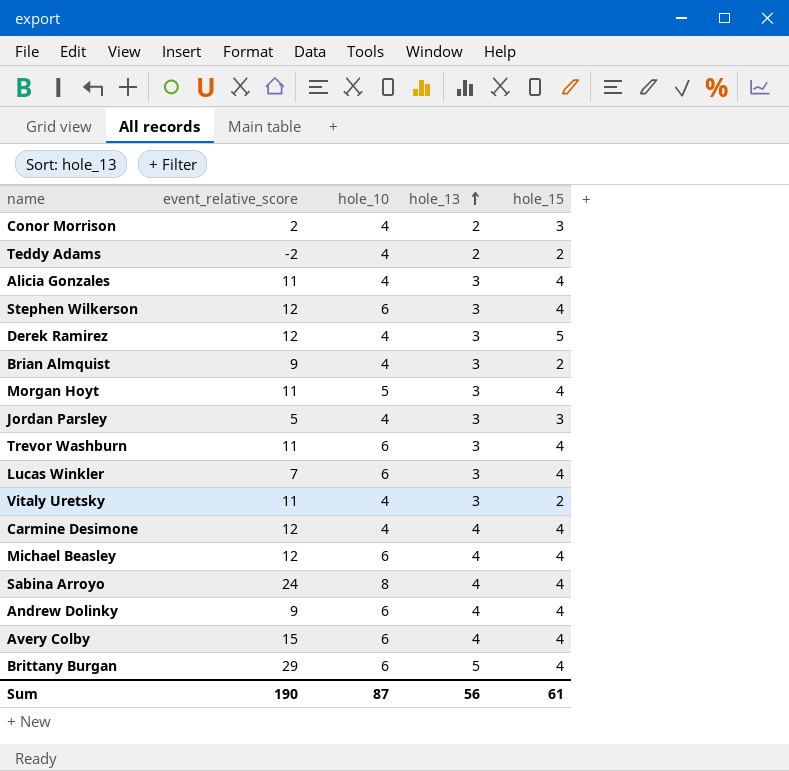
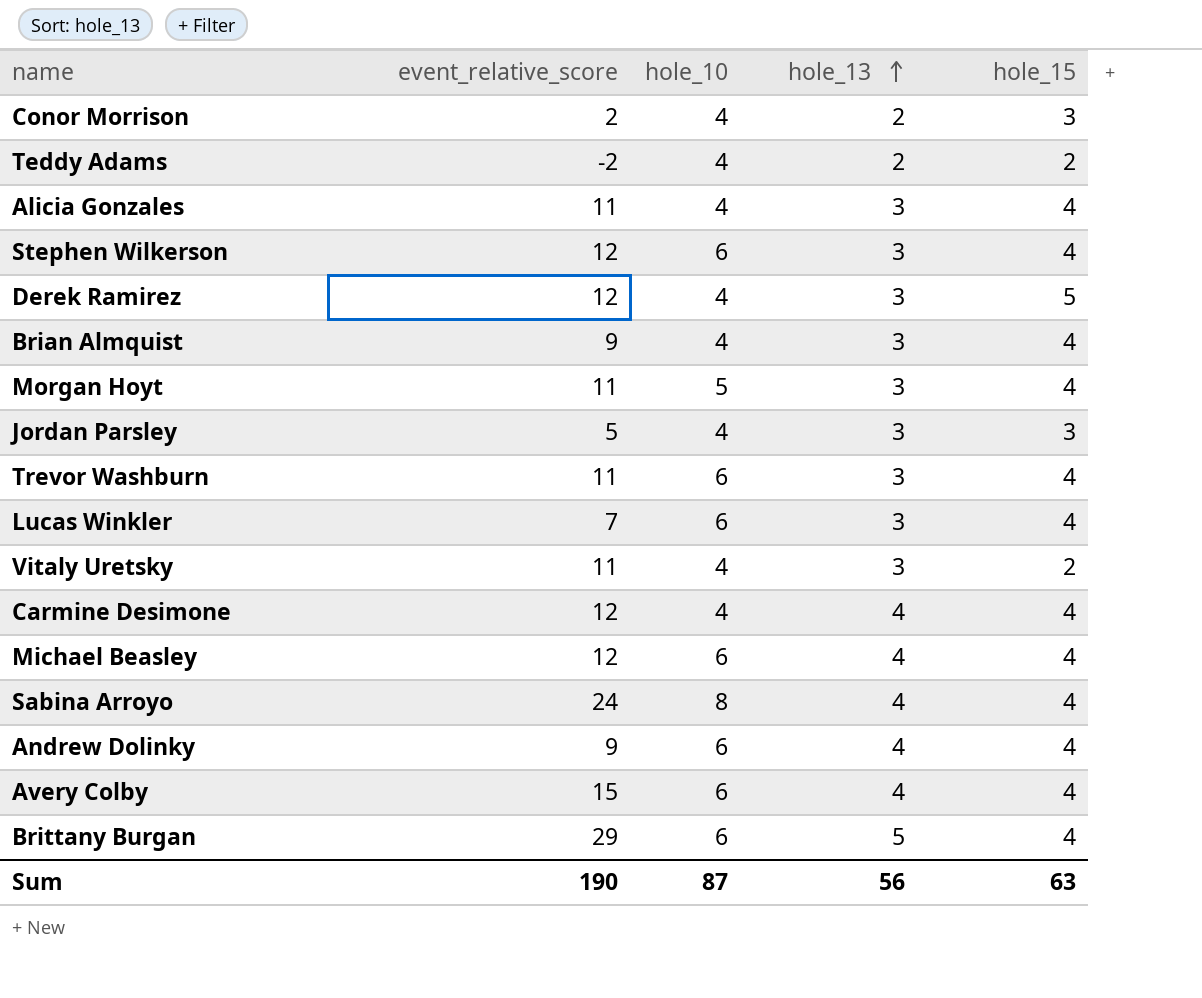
Brian Almquist | hole_15: 2 -> 4
Sum | hole_15: 61 -> 63

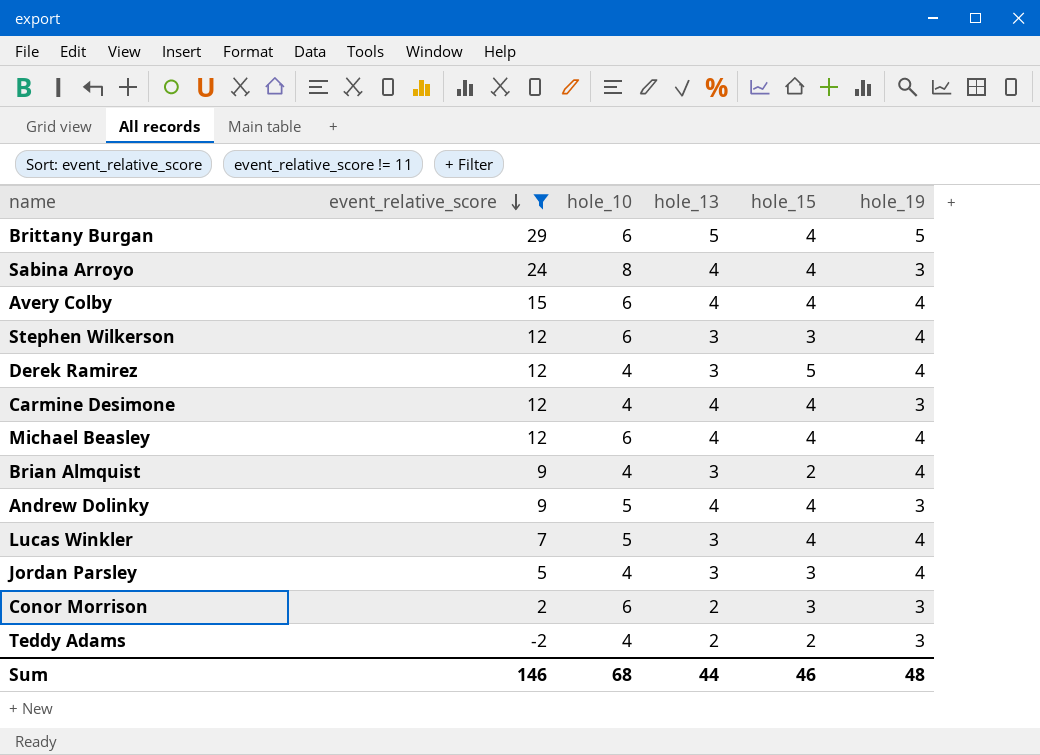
filter: none -> event_relative_score != 11
row order: hole_13 ascending -> event_relative_score descending
column hole_19 | position: none -> 6
Stephen Wilkerson | hole_15: 4 -> 3
Brian Almquist | hole_15: 4 -> 2
Andrew Dolinky | hole_10: 6 -> 5
Lucas Winkler | hole_10: 6 -> 5
Conor Morrison | hole_10: 4 -> 6
Sum | event_relative_score: 190 -> 146
Sum | hole_10: 87 -> 68
Sum | hole_13: 56 -> 44
Sum | hole_15: 63 -> 46

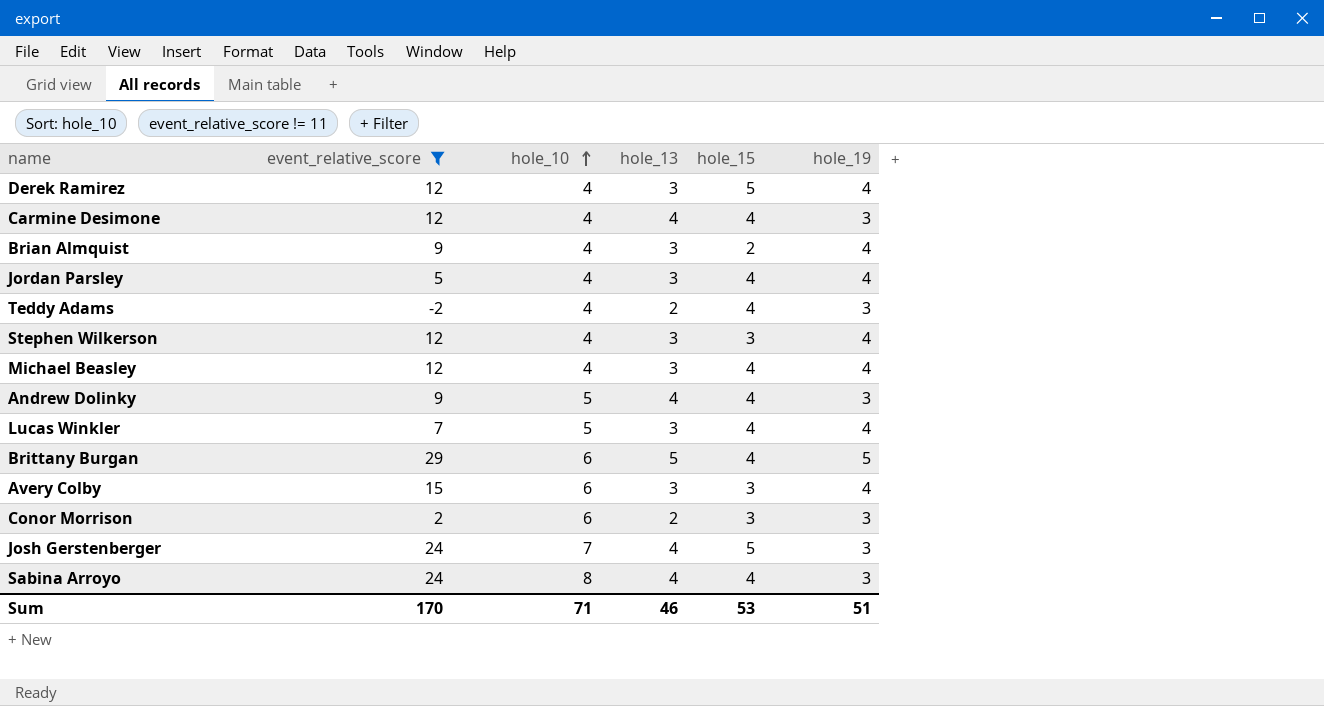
row order: event_relative_score descending -> hole_10 ascending
Jordan Parsley | hole_15: 3 -> 4
Teddy Adams | hole_15: 2 -> 4
Stephen Wilkerson | hole_10: 6 -> 4
Michael Beasley | hole_10: 6 -> 4
Michael Beasley | hole_13: 4 -> 3
Avery Colby | hole_13: 4 -> 3
Avery Colby | hole_15: 4 -> 3
row Josh Gerstenberger: none -> 24 | 7 | 4 | 5 | 3
Sum | event_relative_score: 146 -> 170
Sum | hole_10: 68 -> 71
Sum | hole_13: 44 -> 46
Sum | hole_15: 46 -> 53
Sum | hole_19: 48 -> 51

